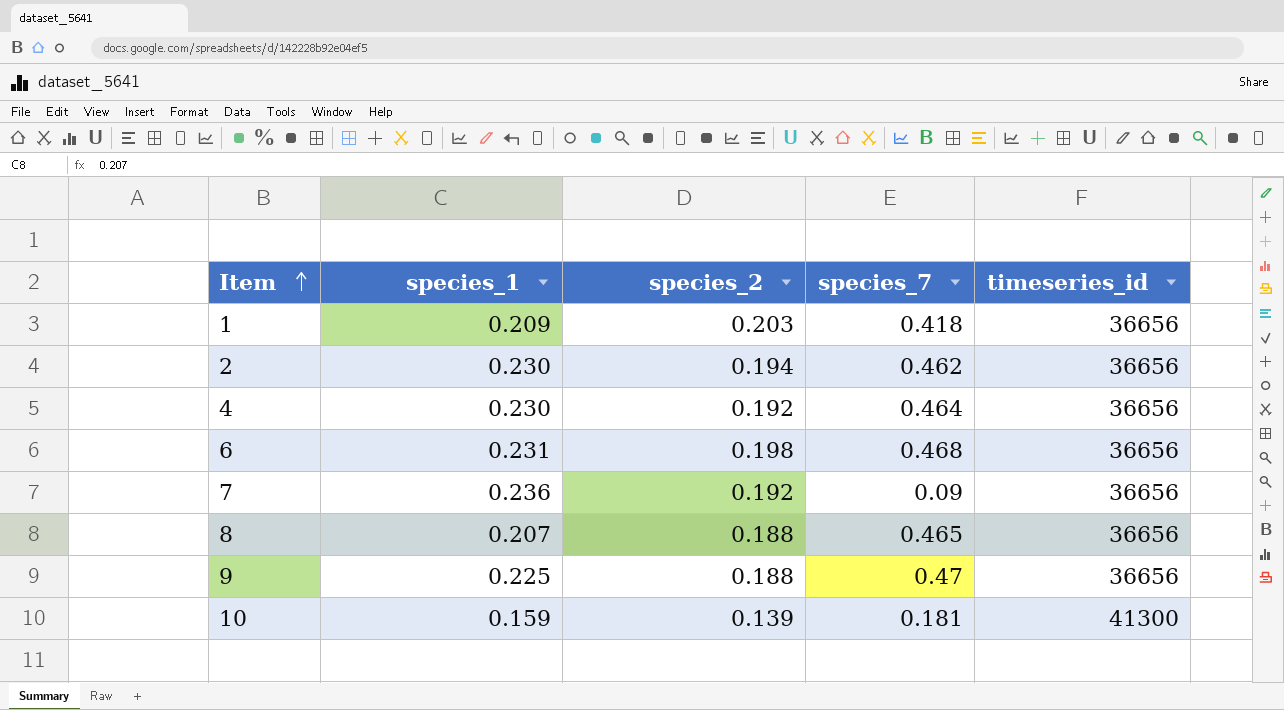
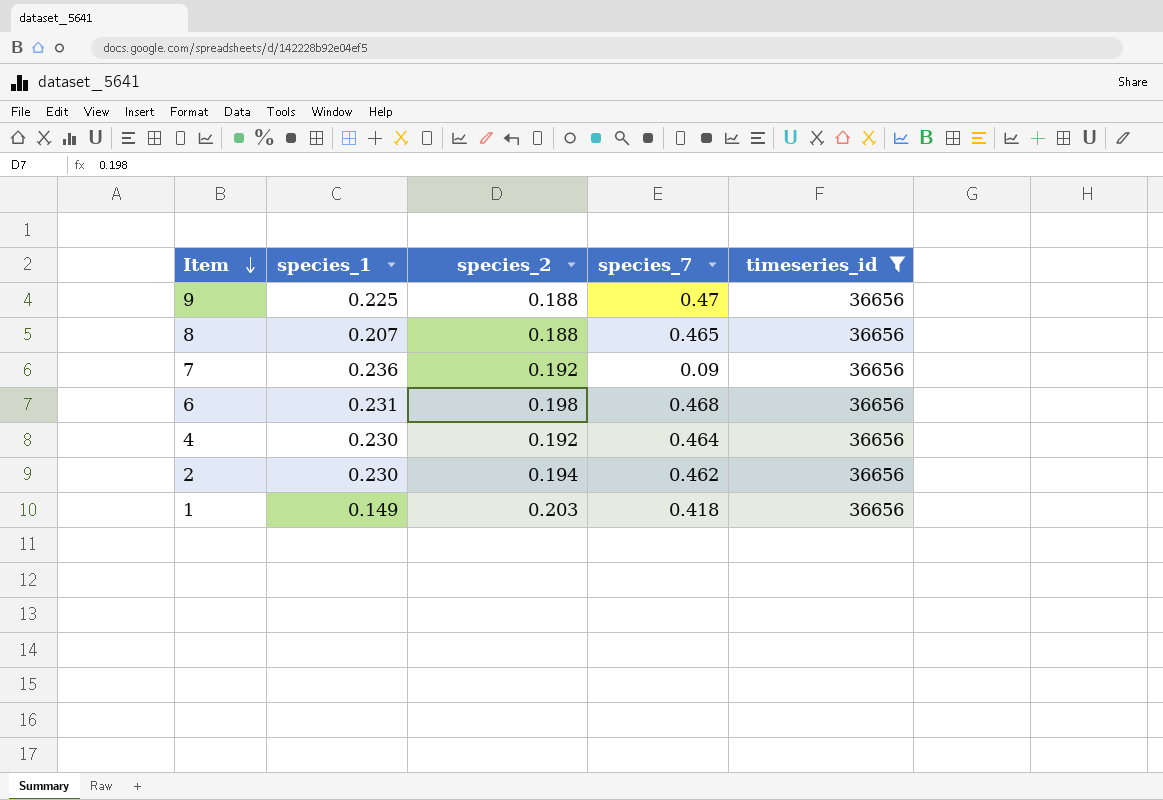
filter: none -> timeseries_id = 36656
row order: Item ascending -> Item descending
1 | species_1: 0.209 -> 0.149

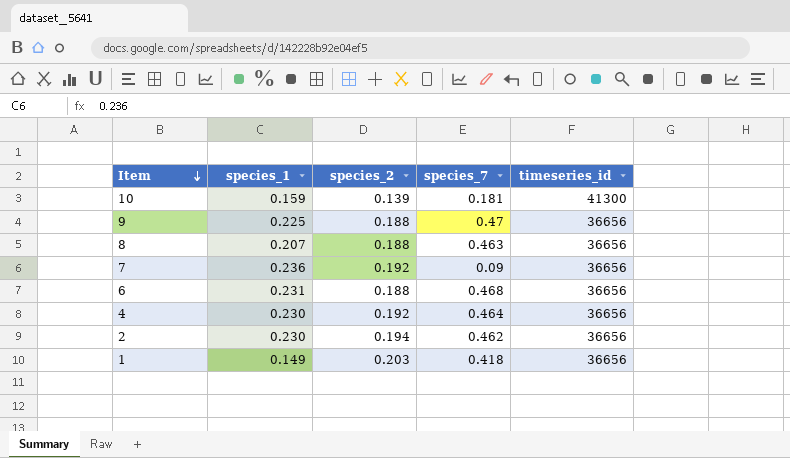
filter: timeseries_id = 36656 -> none
8 | species_7: 0.465 -> 0.463
6 | species_2: 0.198 -> 0.188

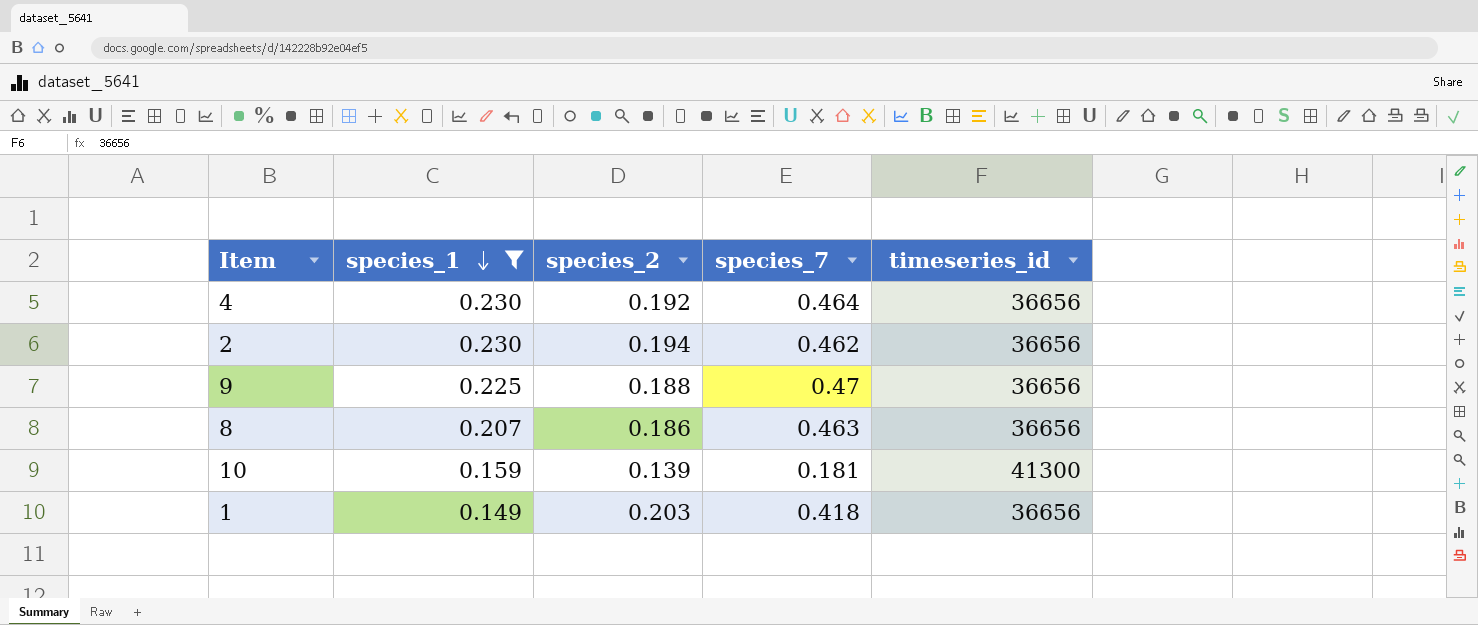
filter: none -> species_1 <= 0.230
row order: Item descending -> species_1 descending
8 | species_2: 0.188 -> 0.186

